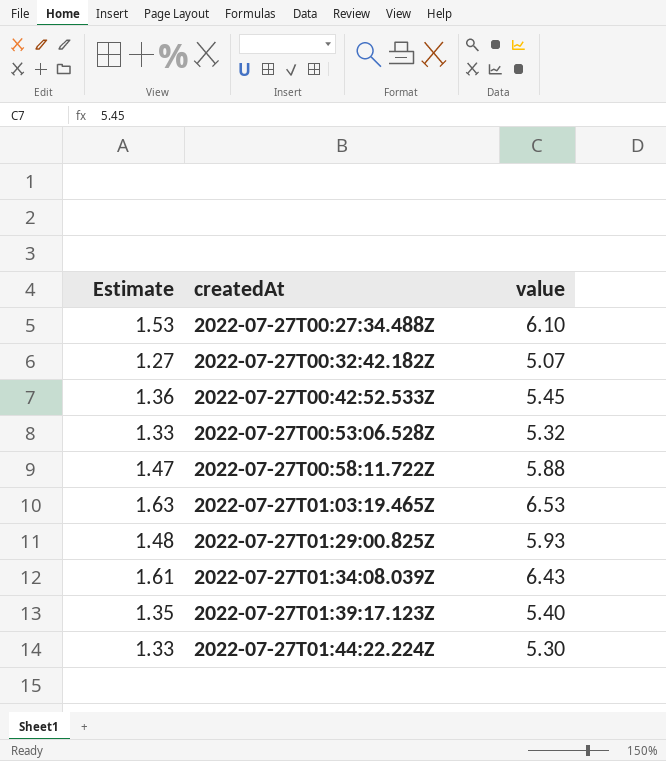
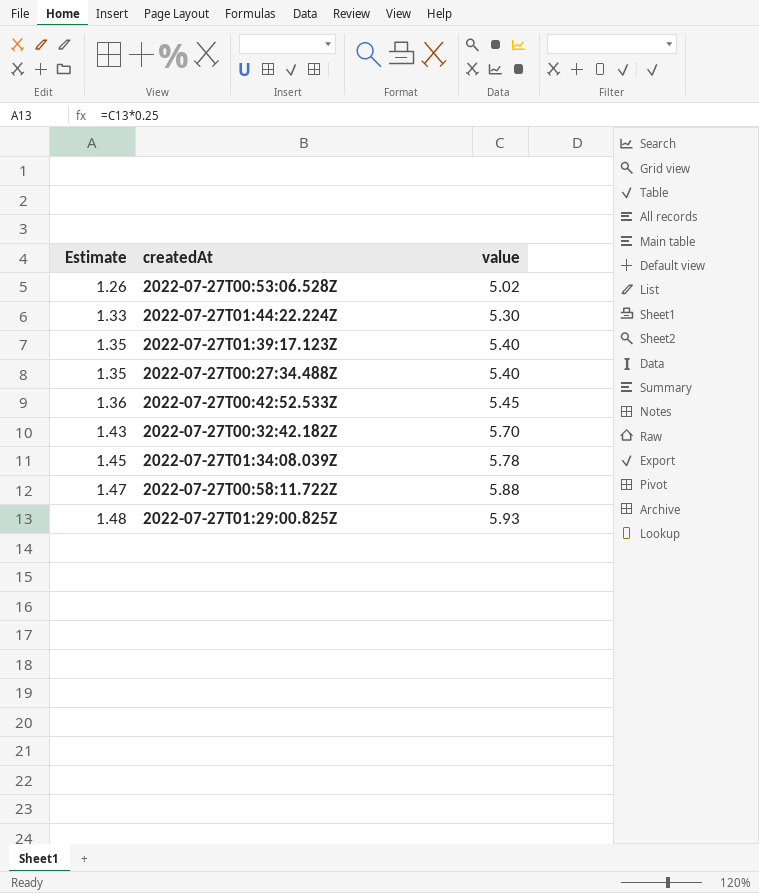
row order: createdAt ascending -> Estimate ascending
row 2022-07-27T01:03:19.465Z: 1.63 | 6.53 -> none
2022-07-27T00:53:06.528Z | Estimate: 1.33 -> 1.26
2022-07-27T00:53:06.528Z | value: 5.32 -> 5.02
2022-07-27T00:27:34.488Z | Estimate: 1.53 -> 1.35
2022-07-27T00:27:34.488Z | value: 6.10 -> 5.40
2022-07-27T00:32:42.182Z | Estimate: 1.27 -> 1.43
2022-07-27T00:32:42.182Z | value: 5.07 -> 5.70
2022-07-27T01:34:08.039Z | Estimate: 1.61 -> 1.45
2022-07-27T01:34:08.039Z | value: 6.43 -> 5.78

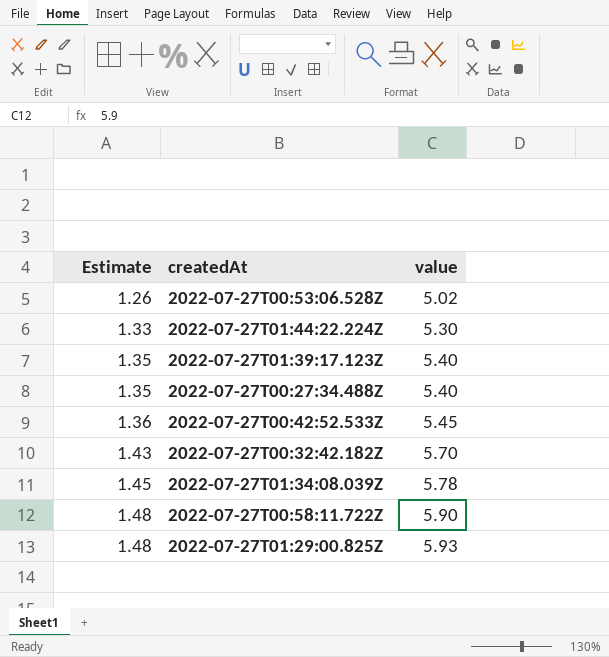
2022-07-27T00:58:11.722Z | Estimate: 1.47 -> 1.48
2022-07-27T00:58:11.722Z | value: 5.88 -> 5.90

